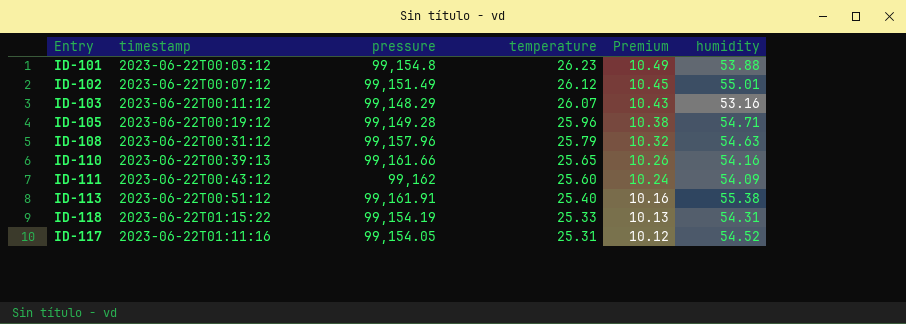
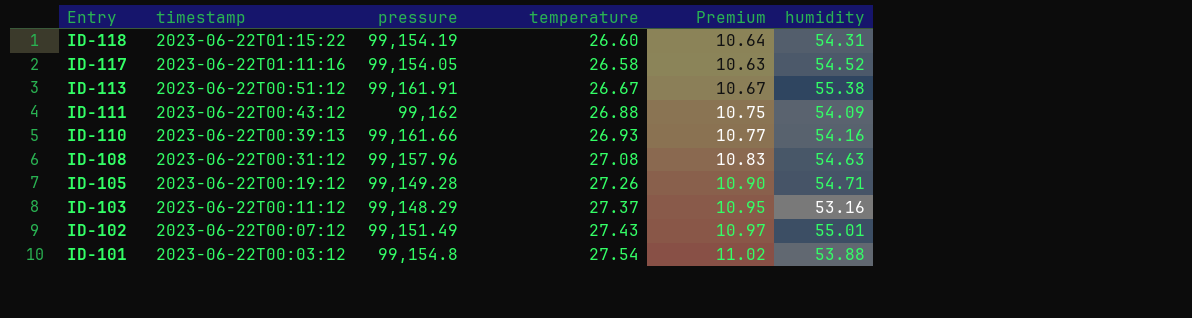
row order: temperature descending -> Entry descending
ID-118 | temperature: 25.33 -> 26.60
ID-118 | Premium: 10.13 -> 10.64
ID-117 | temperature: 25.31 -> 26.58
ID-117 | Premium: 10.12 -> 10.63
ID-113 | temperature: 25.40 -> 26.67
ID-113 | Premium: 10.16 -> 10.67
ID-111 | temperature: 25.60 -> 26.88
ID-111 | Premium: 10.24 -> 10.75
ID-110 | temperature: 25.65 -> 26.93
ID-110 | Premium: 10.26 -> 10.77
ID-108 | temperature: 25.79 -> 27.08
ID-108 | Premium: 10.32 -> 10.83
ID-105 | temperature: 25.96 -> 27.26
ID-105 | Premium: 10.38 -> 10.90
ID-103 | temperature: 26.07 -> 27.37
ID-103 | Premium: 10.43 -> 10.95
ID-102 | temperature: 26.12 -> 27.43
ID-102 | Premium: 10.45 -> 10.97
ID-101 | temperature: 26.23 -> 27.54
ID-101 | Premium: 10.49 -> 11.02

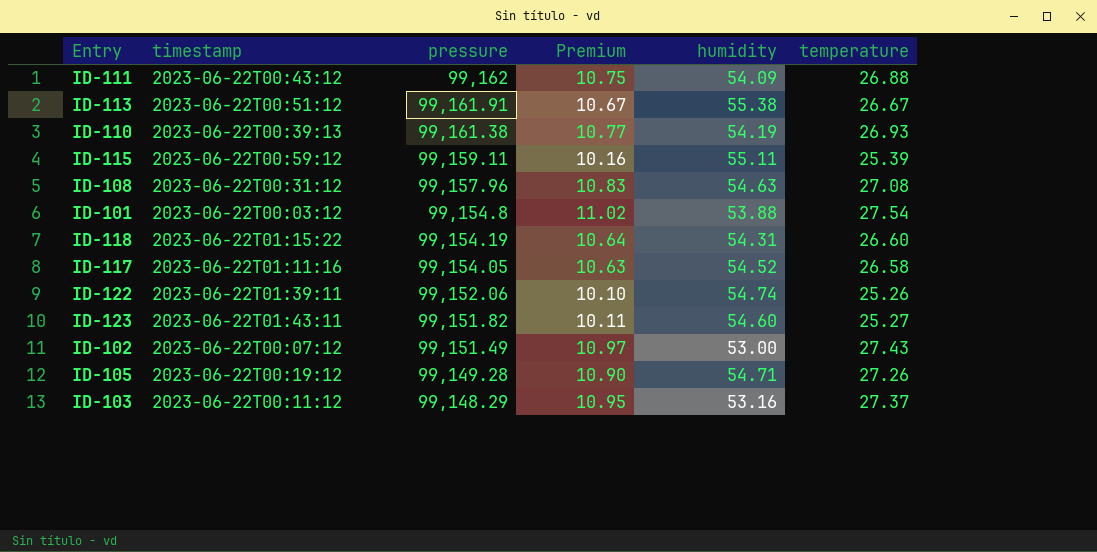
row order: Entry descending -> pressure descending
column temperature | position: 4 -> 6
ID-110 | pressure: 99,161.66 -> 99,161.38
ID-110 | humidity: 54.16 -> 54.19
row ID-115: none -> 2023-06-22T00:59:12 | 99,159.11 | 10.16 | 55.11 | 25.39
row ID-122: none -> 2023-06-22T01:39:11 | 99,152.06 | 10.10 | 54.74 | 25.26
row ID-123: none -> 2023-06-22T01:43:11 | 99,151.82 | 10.11 | 54.60 | 25.27
ID-102 | humidity: 55.01 -> 53.00

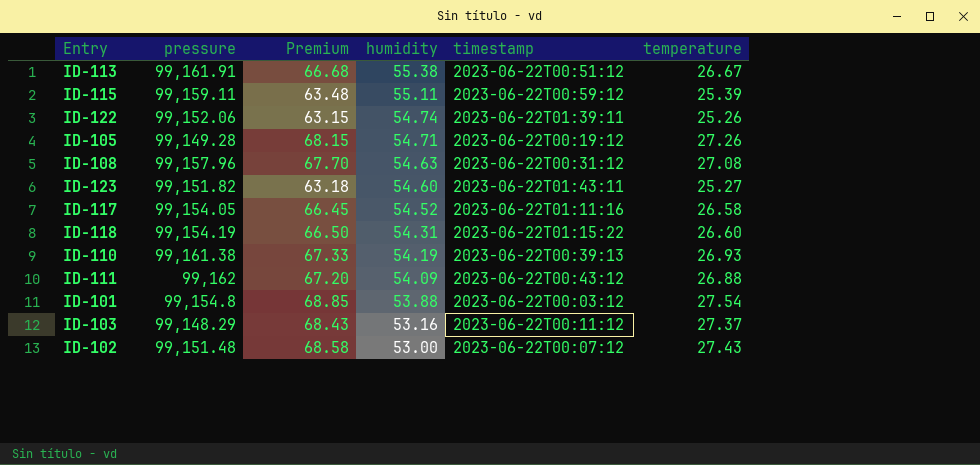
row order: pressure descending -> humidity descending
column Premium | formula: [temperature] * 0.4 -> [temperature] * 2.5
column timestamp | position: 2 -> 5
ID-102 | pressure: 99,151.49 -> 99,151.48

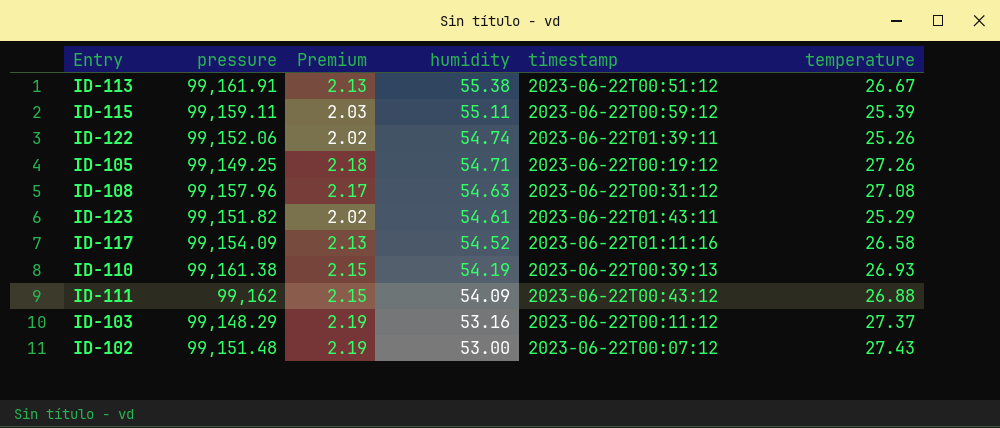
column Premium | formula: [temperature] * 2.5 -> [temperature] * 0.08
row ID-118: 99,154.19 | 66.50 | 54.31 | 2023-06-22T01:15:22 | 26.60 -> none
row ID-101: 99,154.8 | 68.85 | 53.88 | 2023-06-22T00:03:12 | 27.54 -> none
ID-105 | pressure: 99,149.28 -> 99,149.25
ID-123 | humidity: 54.60 -> 54.61
ID-123 | temperature: 25.27 -> 25.29
ID-117 | pressure: 99,154.05 -> 99,154.09

